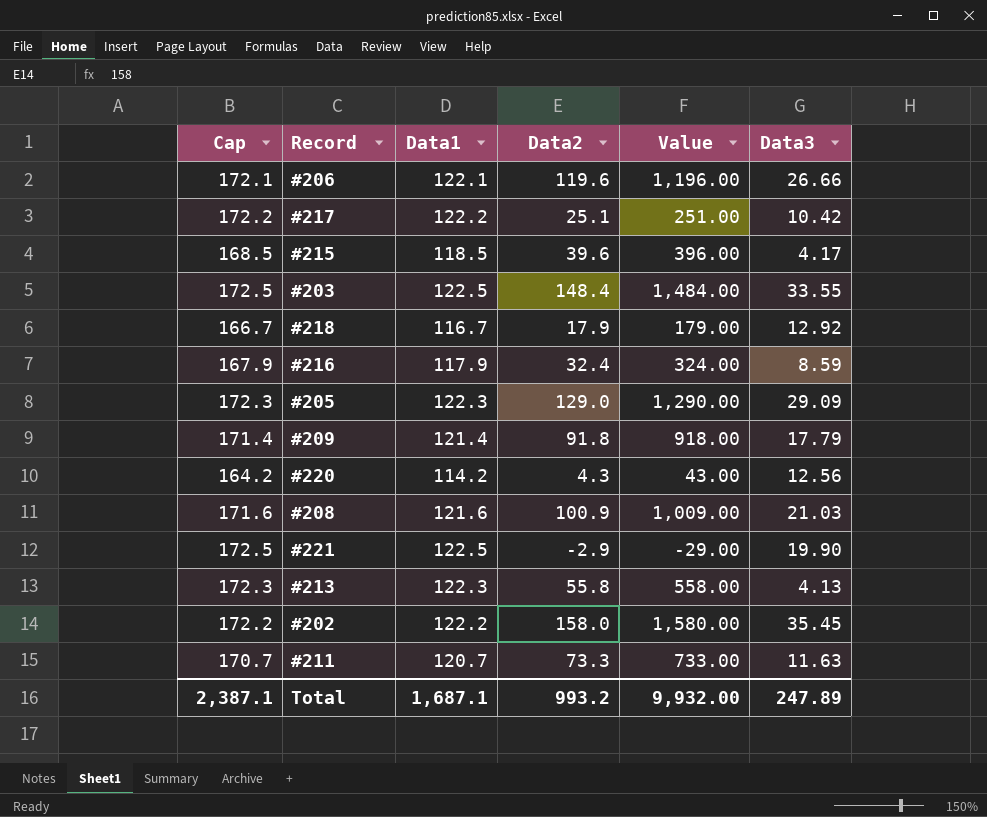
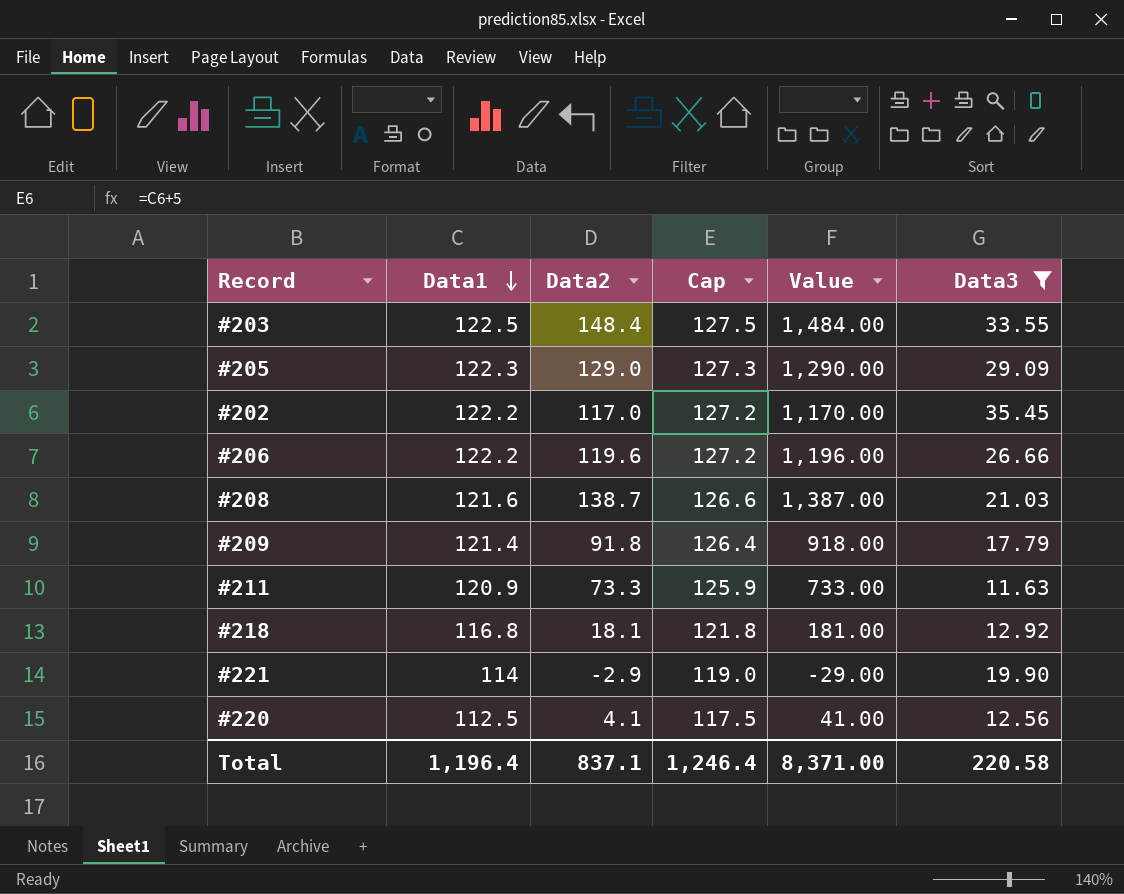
filter: none -> Data3 >= 11.63
row order: none -> Data1 descending
column Cap | formula: [Data1] + 50 -> [Data1] + 5
column Cap | position: 1 -> 4
#202 | Data2: 158.0 -> 117.0
#202 | Value: 1,580.00 -> 1,170.00
#206 | Data1: 122.1 -> 122.2
#208 | Data2: 100.9 -> 138.7
#208 | Value: 1,009.00 -> 1,387.00
#211 | Data1: 120.7 -> 120.9
#218 | Data1: 116.7 -> 116.8
#218 | Data2: 17.9 -> 18.1
#218 | Value: 179.00 -> 181.00
#221 | Data1: 122.5 -> 114
#220 | Data1: 114.2 -> 112.5
#220 | Data2: 4.3 -> 4.1
#220 | Value: 43.00 -> 41.00
Total | Data1: 1,687.1 -> 1,196.4
Total | Data2: 993.2 -> 837.1
Total | Cap: 2,387.1 -> 1,246.4
Total | Value: 9,932.00 -> 8,371.00
Total | Data3: 247.89 -> 220.58

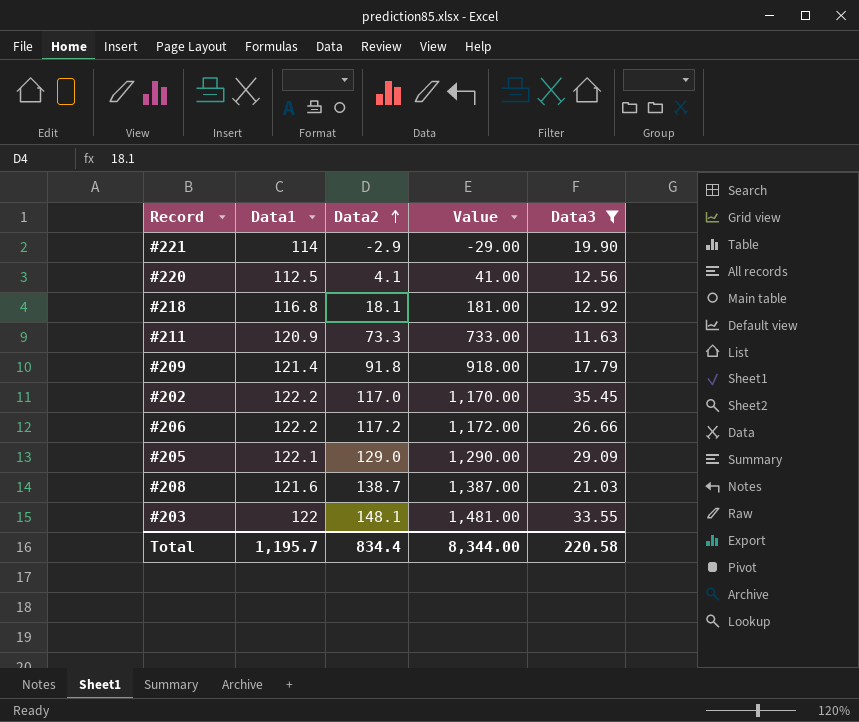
row order: Data1 descending -> Data2 ascending
column Cap | formula: [Data1] + 5 -> none
#206 | Data2: 119.6 -> 117.2
#206 | Value: 1,196.00 -> 1,172.00
#205 | Data1: 122.3 -> 122.1
#203 | Data1: 122.5 -> 122
#203 | Data2: 148.4 -> 148.1
#203 | Value: 1,484.00 -> 1,481.00
Total | Data1: 1,196.4 -> 1,195.7
Total | Data2: 837.1 -> 834.4
Total | Value: 8,371.00 -> 8,344.00

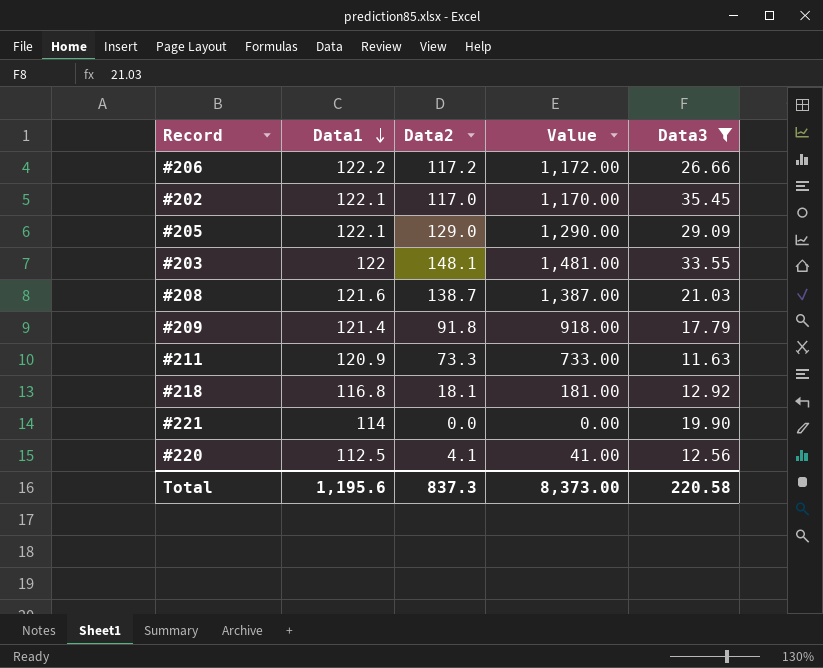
row order: Data2 ascending -> Data1 descending
#202 | Data1: 122.2 -> 122.1
#221 | Data2: -2.9 -> 0.0
#221 | Value: -29.00 -> 0.00
Total | Data1: 1,195.7 -> 1,195.6
Total | Data2: 834.4 -> 837.3
Total | Value: 8,344.00 -> 8,373.00

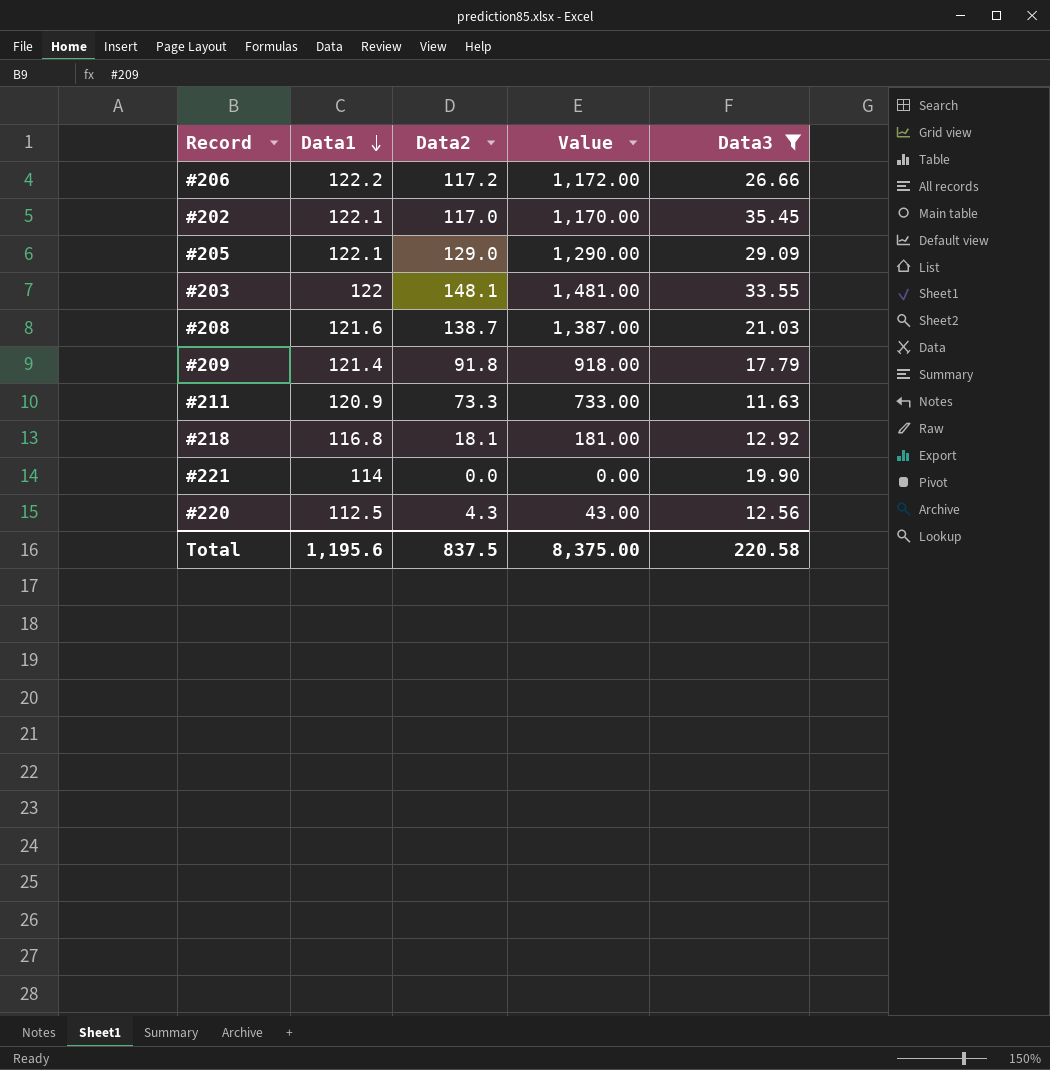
#220 | Data2: 4.1 -> 4.3
#220 | Value: 41.00 -> 43.00
Total | Data2: 837.3 -> 837.5
Total | Value: 8,373.00 -> 8,375.00

